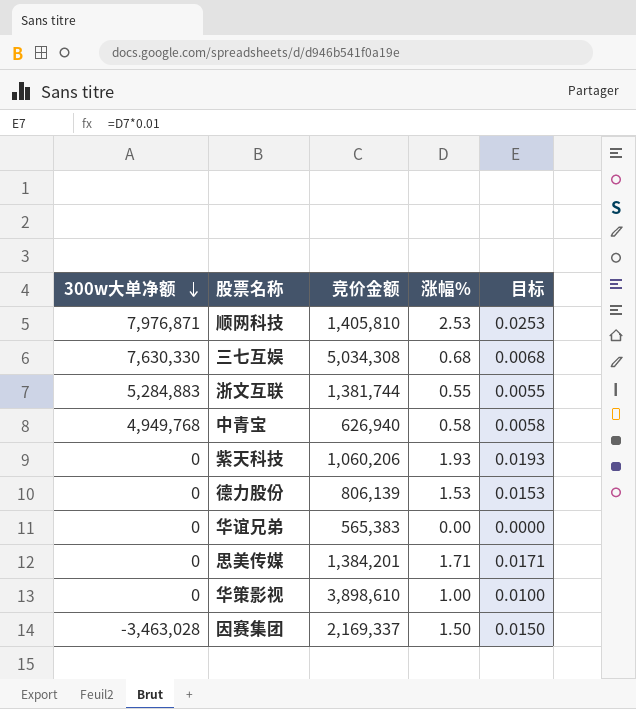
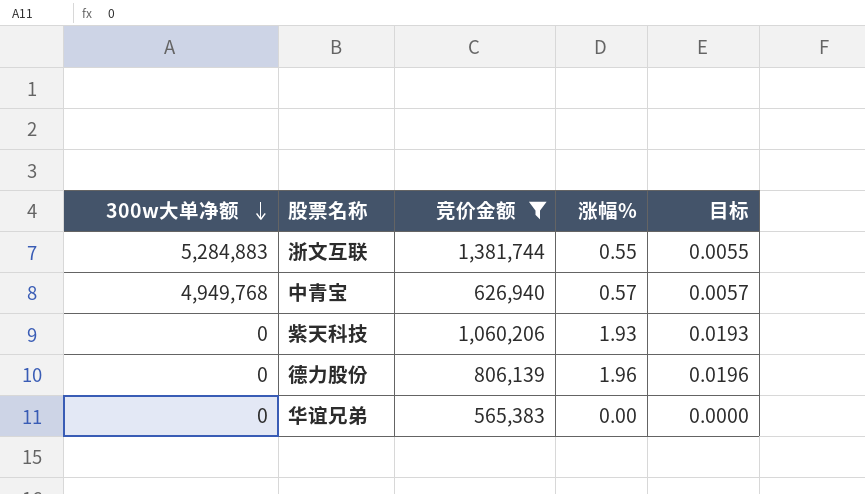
filter: none -> 竞价金额 <= 1,381,744
中青宝 | 涨幅%: 0.58 -> 0.57
中青宝 | 目标: 0.0058 -> 0.0057
德力股份 | 涨幅%: 1.53 -> 1.96
德力股份 | 目标: 0.0153 -> 0.0196

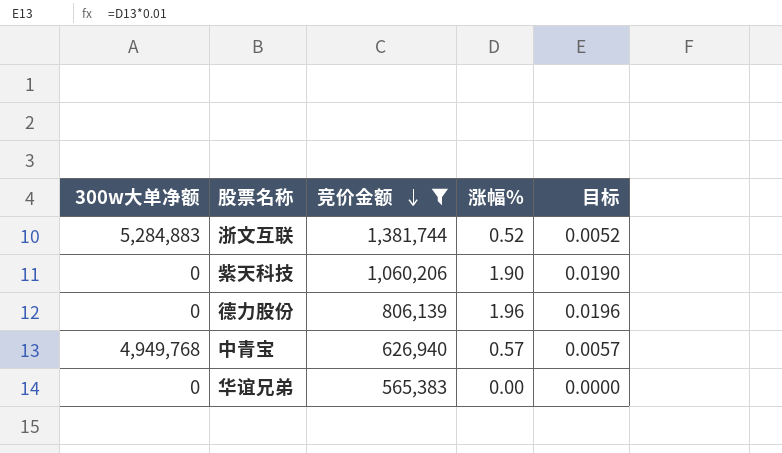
row order: 300w大单净额 descending -> 竞价金额 descending
浙文互联 | 涨幅%: 0.55 -> 0.52
浙文互联 | 目标: 0.0055 -> 0.0052
紫天科技 | 涨幅%: 1.93 -> 1.90
紫天科技 | 目标: 0.0193 -> 0.0190

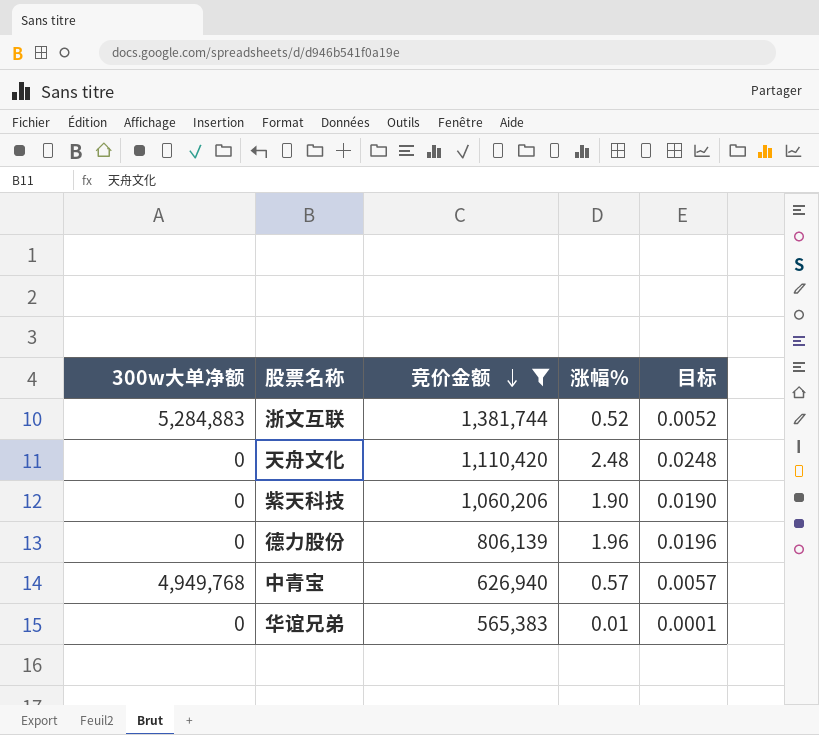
row 天舟文化: none -> 0 | 1,110,420 | 2.48 | 0.0248
华谊兄弟 | 涨幅%: 0.00 -> 0.01
华谊兄弟 | 目标: 0.0000 -> 0.0001

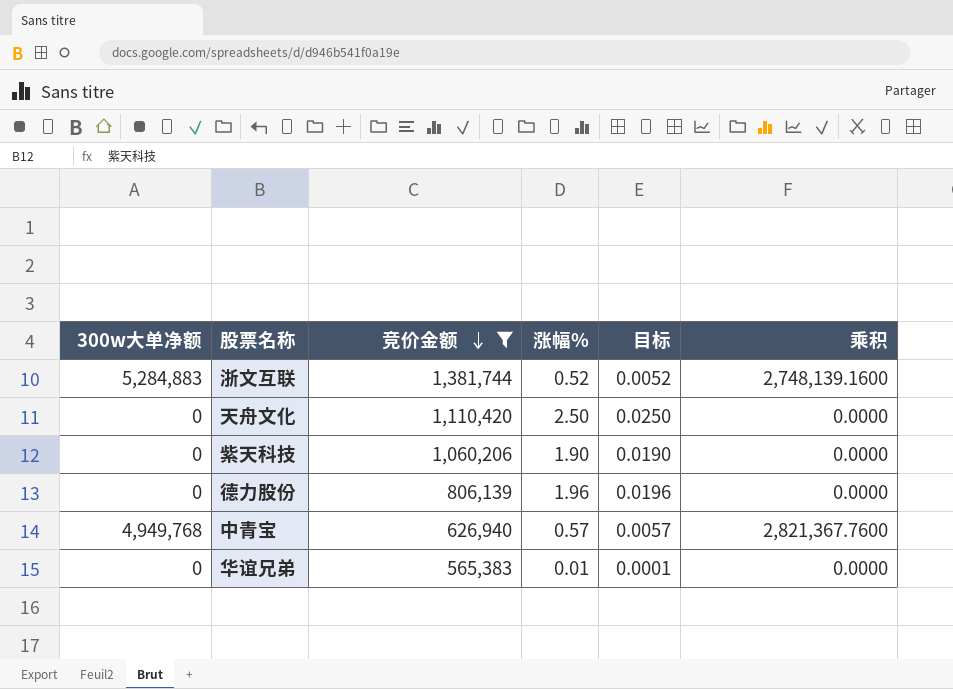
column 乘积 | formula: none -> [300w大单净额] * [涨幅%]
天舟文化 | 涨幅%: 2.48 -> 2.50
天舟文化 | 目标: 0.0248 -> 0.0250

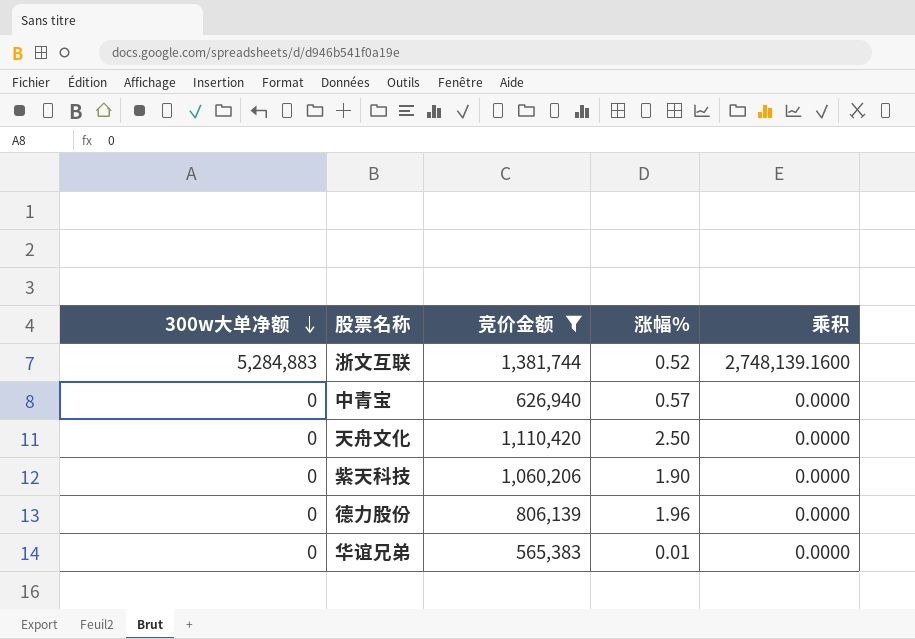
row order: 竞价金额 descending -> 300w大单净额 descending
column 目标 | formula: [涨幅%] * 0.01 -> none
中青宝 | 300w大单净额: 4,949,768 -> 0
中青宝 | 乘积: 2,821,367.7600 -> 0.0000

